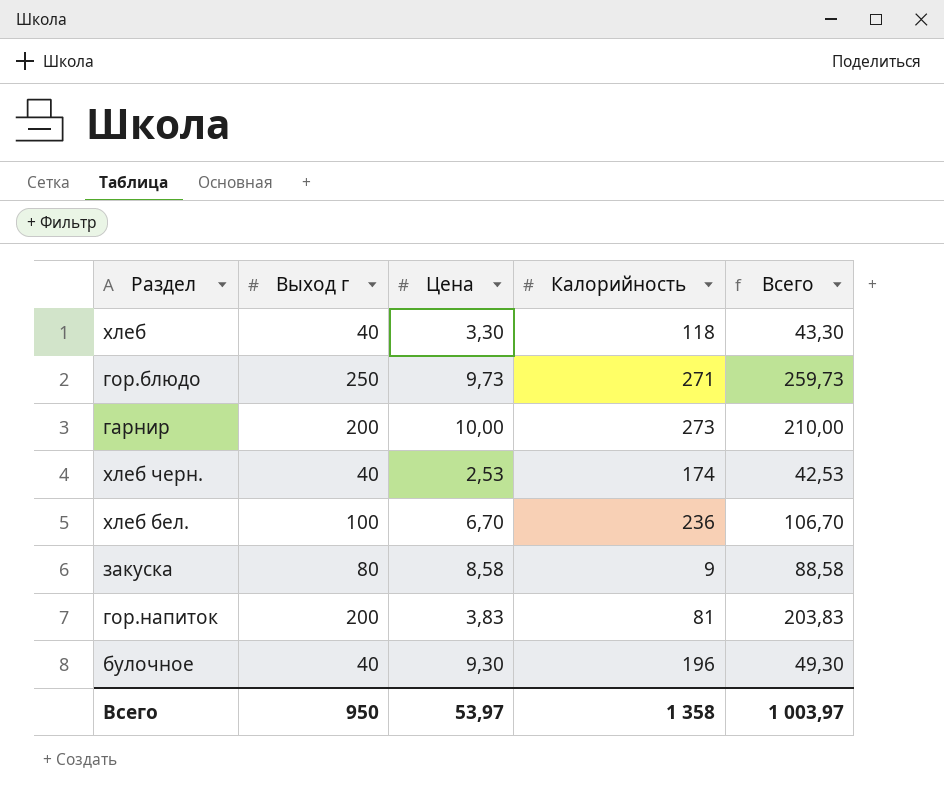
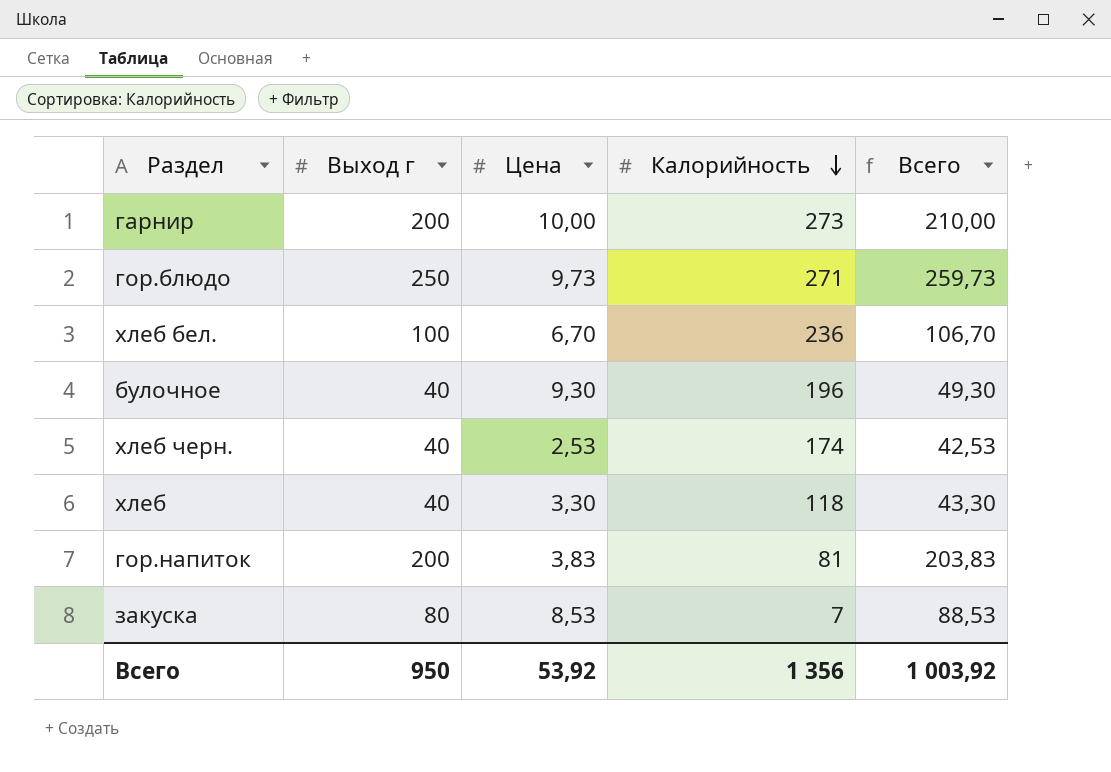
row order: none -> Калорийность descending
закуска | Цена: 8,58 -> 8,53
закуска | Калорийность: 9 -> 7
закуска | Всего: 88,58 -> 88,53
Всего | Цена: 53,97 -> 53,92
Всего | Калорийность: 1 358 -> 1 356
Всего | Всего: 1 003,97 -> 1 003,92

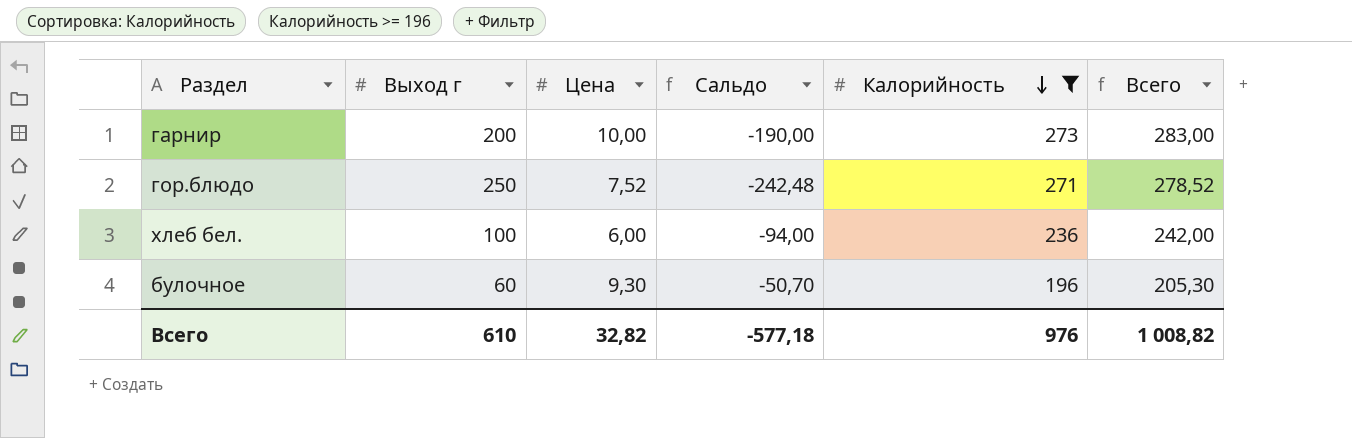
filter: none -> Калорийность >= 196
column Сальдо | formula: none -> [Цена] - [Выход г]
column Всего | formula: [Выход г] + [Цена] -> [Цена] + [Калорийность]
гор.блюдо | Цена: 9,73 -> 7,52
хлеб бел. | Цена: 6,70 -> 6,00
булочное | Выход г: 40 -> 60
Всего | Выход г: 950 -> 610
Всего | Цена: 53,92 -> 32,82
Всего | Калорийность: 1 356 -> 976
Всего | Всего: 1 003,92 -> 1 008,82

